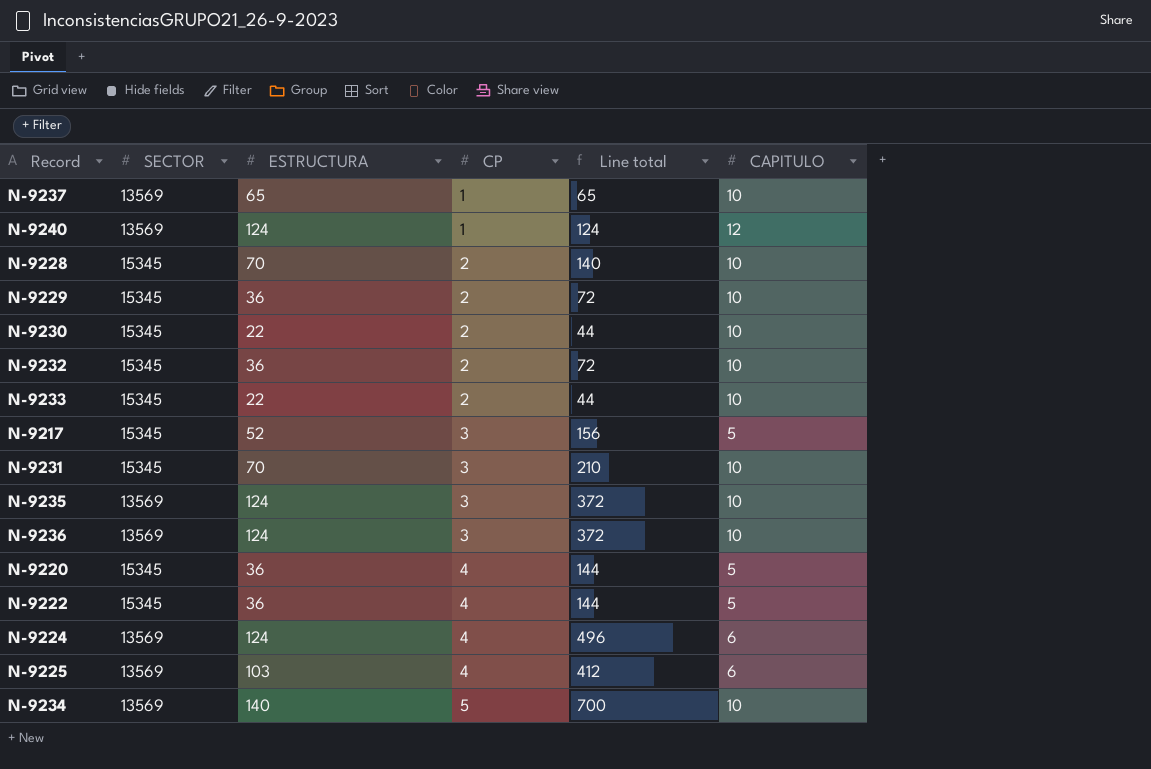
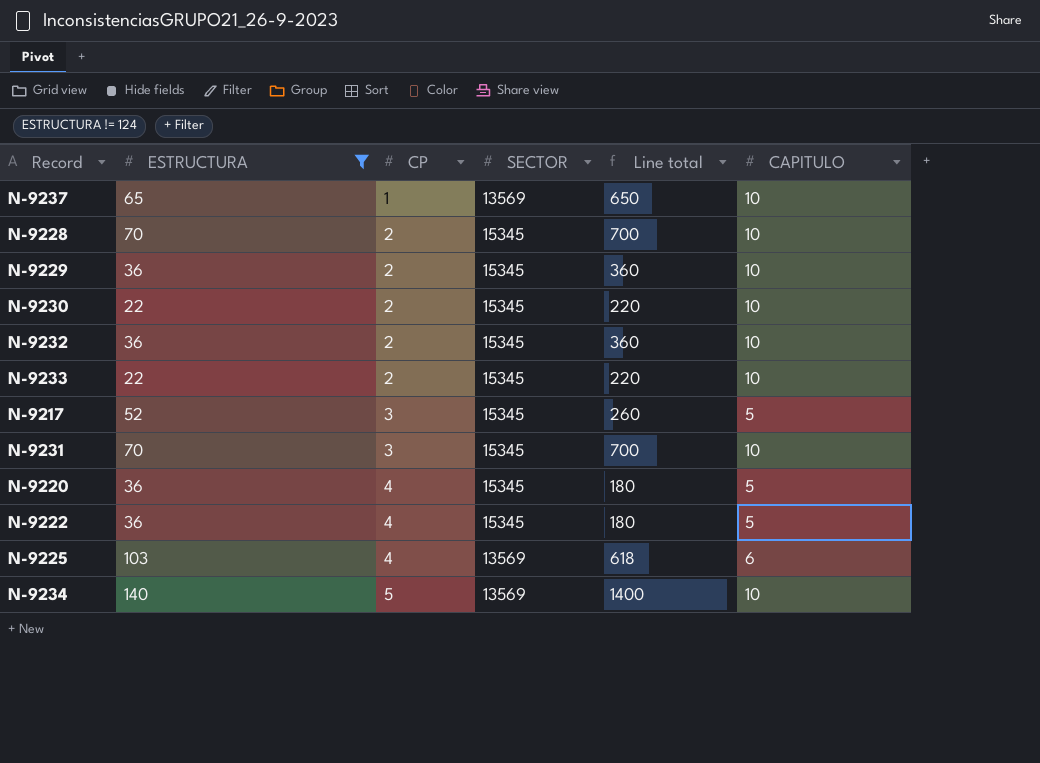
filter: none -> ESTRUCTURA != 124
column SECTOR | position: 2 -> 4
column Line total | formula: [ESTRUCTURA] * [CP] -> [ESTRUCTURA] * [CAPITULO]

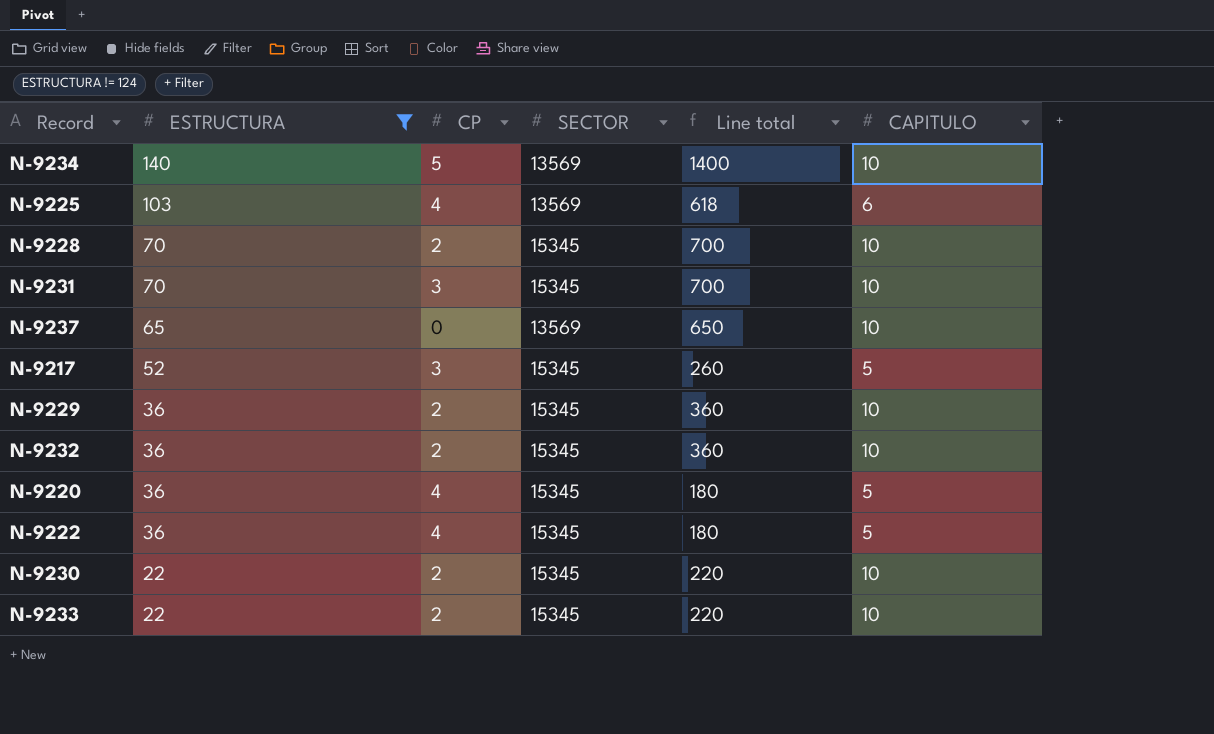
row order: CP ascending -> ESTRUCTURA descending
N-9237 | CP: 1 -> 0

